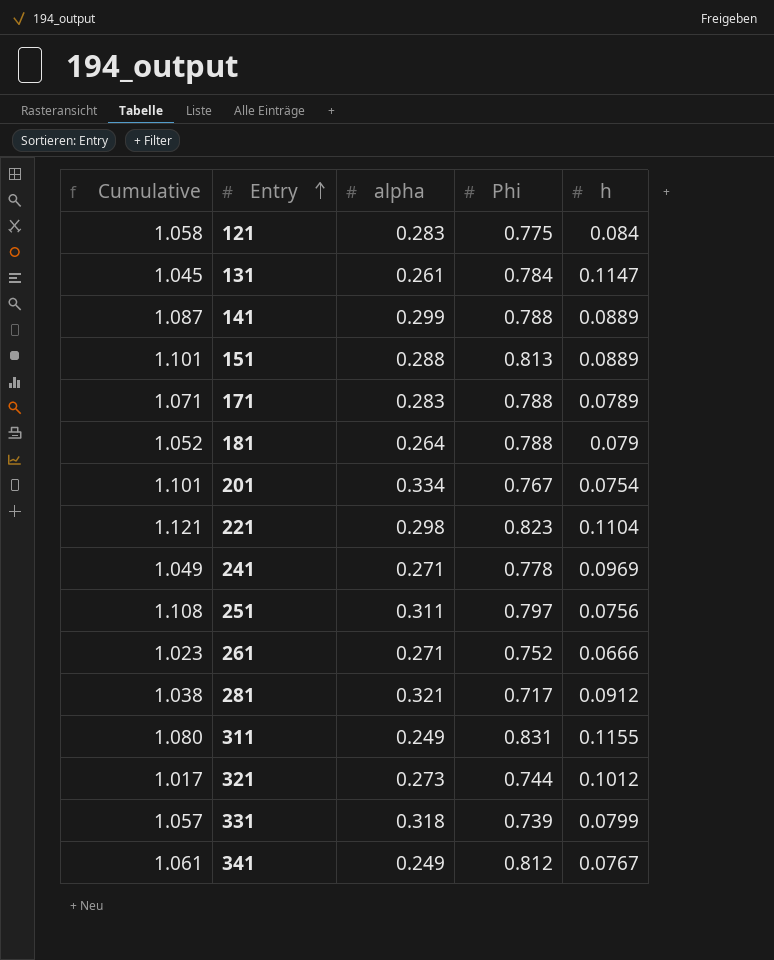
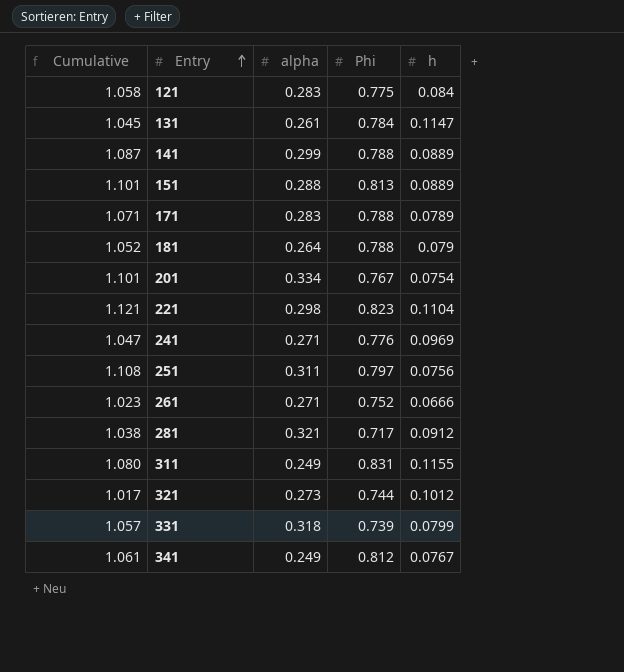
241 | Cumulative: 1.049 -> 1.047
241 | Phi: 0.778 -> 0.776

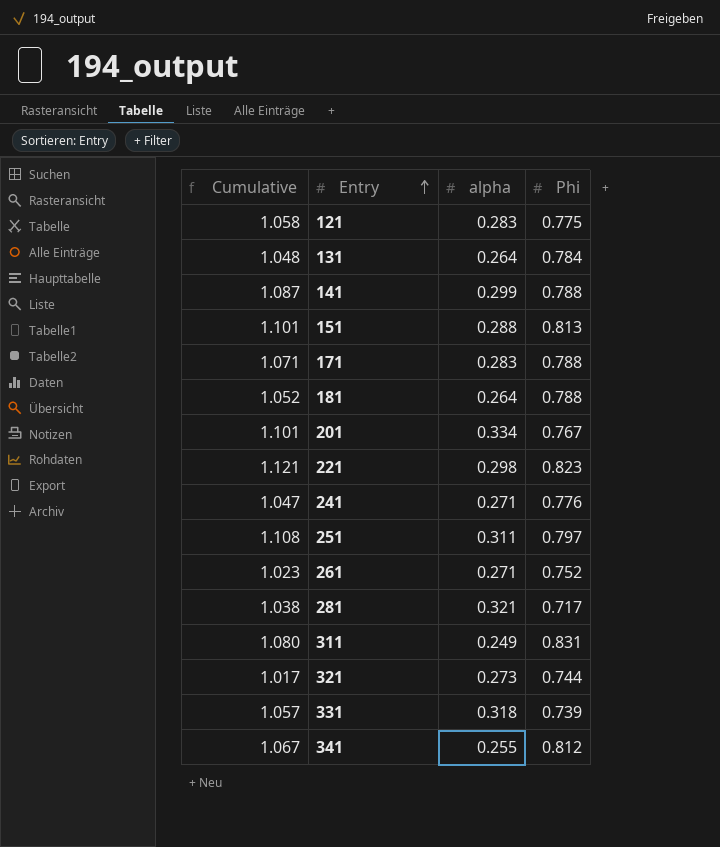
column h | position: 5 -> none
131 | Cumulative: 1.045 -> 1.048
131 | alpha: 0.261 -> 0.264
341 | Cumulative: 1.061 -> 1.067
341 | alpha: 0.249 -> 0.255

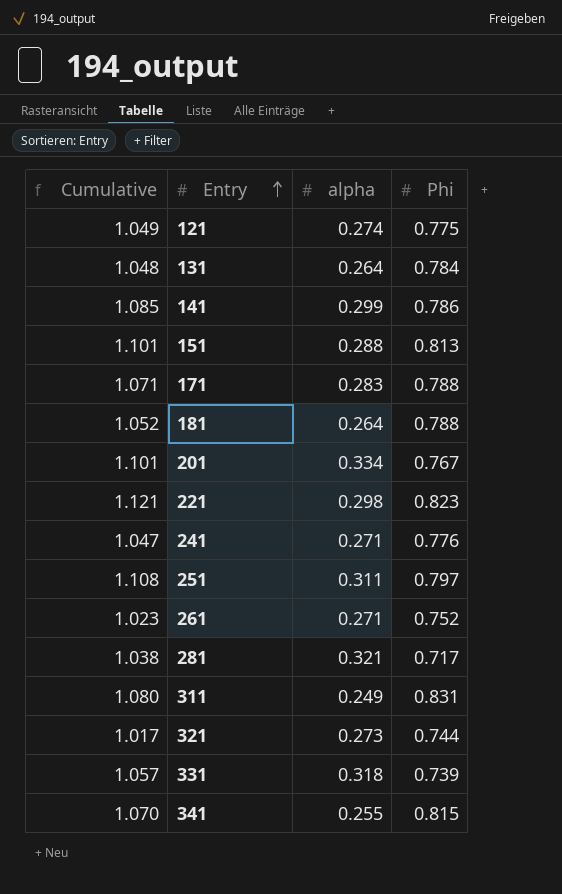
121 | Cumulative: 1.058 -> 1.049
121 | alpha: 0.283 -> 0.274
141 | Cumulative: 1.087 -> 1.085
141 | Phi: 0.788 -> 0.786
341 | Cumulative: 1.067 -> 1.070
341 | Phi: 0.812 -> 0.815

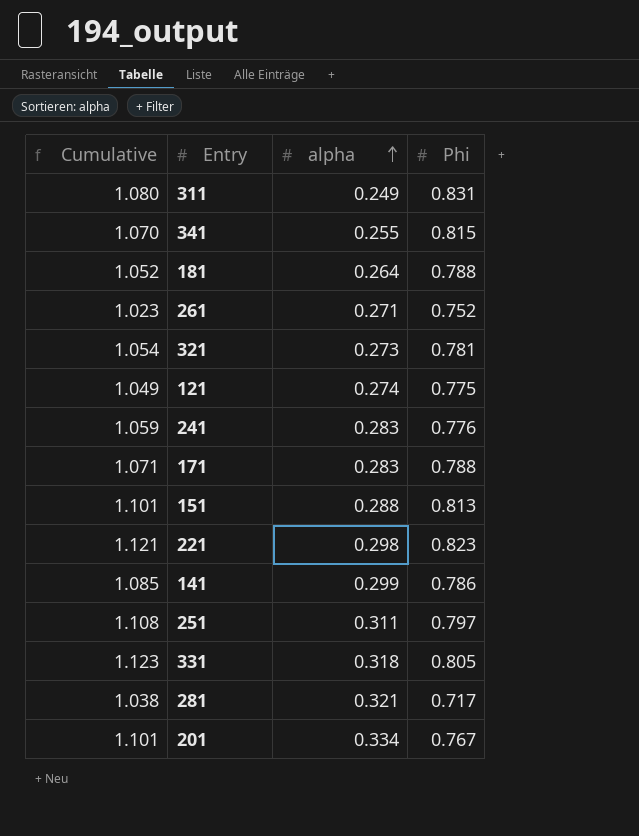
row order: Entry ascending -> alpha ascending
row 131: 1.048 | 0.264 | 0.784 -> none
321 | Cumulative: 1.017 -> 1.054
321 | Phi: 0.744 -> 0.781
241 | Cumulative: 1.047 -> 1.059
241 | alpha: 0.271 -> 0.283
331 | Cumulative: 1.057 -> 1.123
331 | Phi: 0.739 -> 0.805

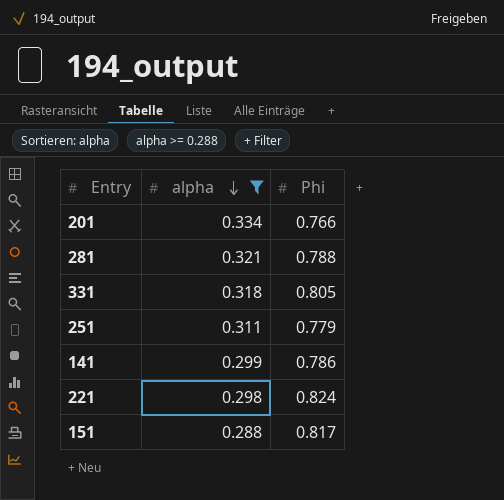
filter: none -> alpha >= 0.288
row order: alpha ascending -> alpha descending
column Cumulative | formula: [alpha] + [Phi] -> none
201 | Phi: 0.767 -> 0.766
281 | Phi: 0.717 -> 0.788
251 | Phi: 0.797 -> 0.779
221 | Phi: 0.823 -> 0.824
151 | Phi: 0.813 -> 0.817

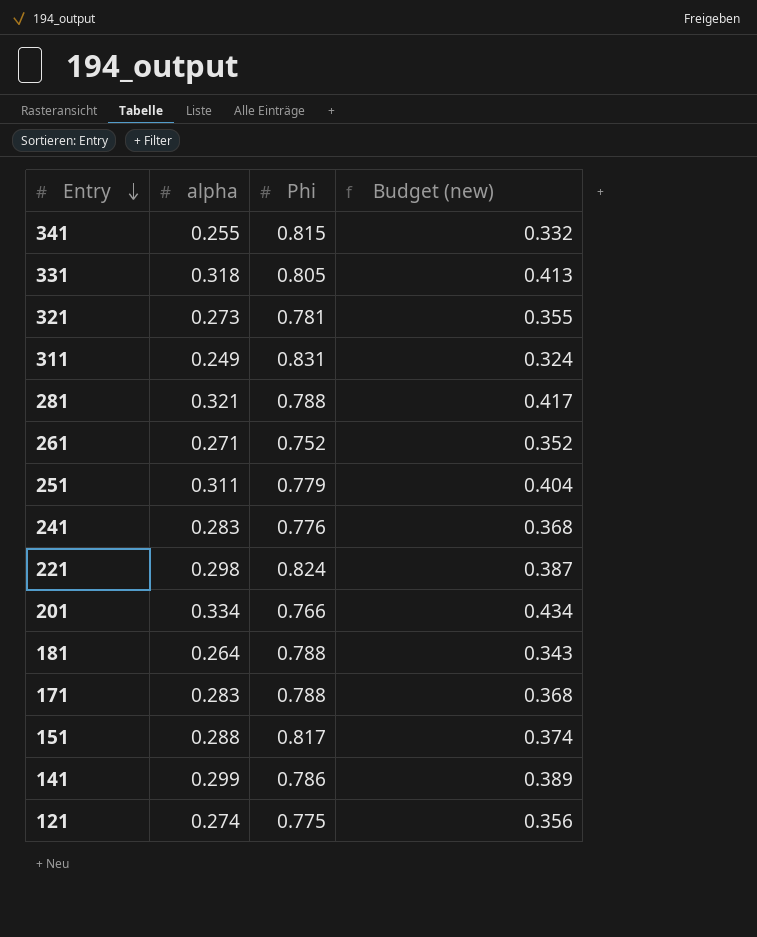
filter: alpha >= 0.288 -> none
row order: alpha descending -> Entry descending
column Budget (new) | formula: none -> [alpha] * 1.3

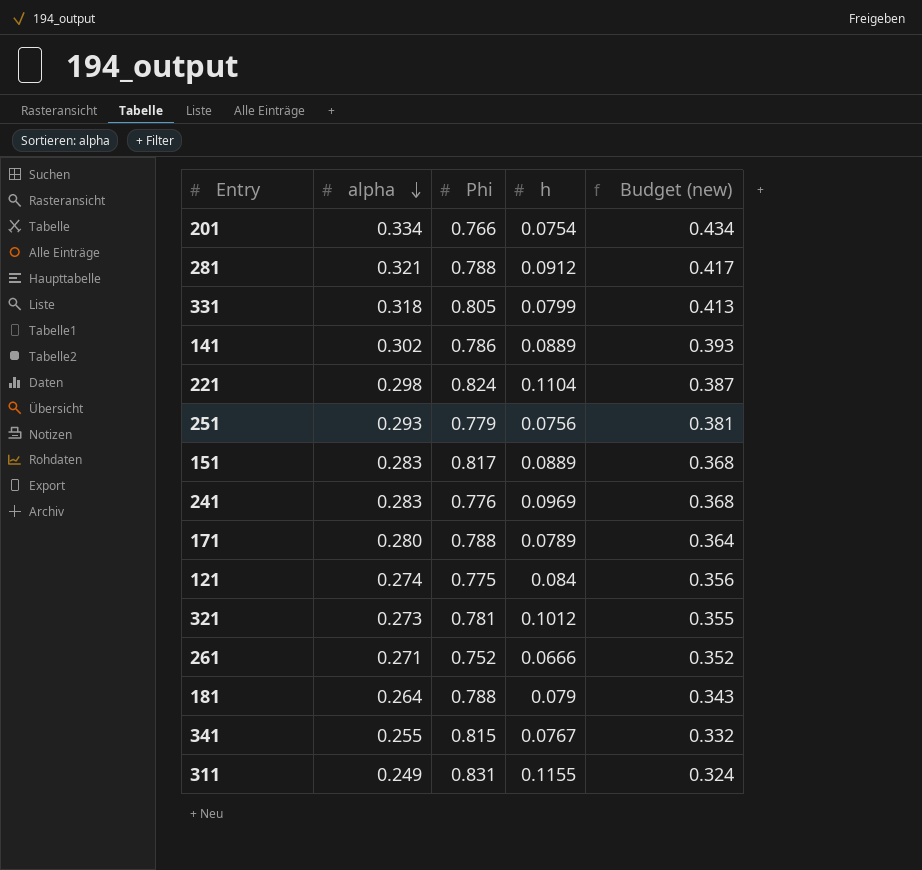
row order: Entry descending -> alpha descending
column h | position: none -> 4
141 | alpha: 0.299 -> 0.302
141 | Budget (new): 0.389 -> 0.393
251 | alpha: 0.311 -> 0.293
251 | Budget (new): 0.404 -> 0.381
151 | alpha: 0.288 -> 0.283
151 | Budget (new): 0.374 -> 0.368
171 | alpha: 0.283 -> 0.280
171 | Budget (new): 0.368 -> 0.364

